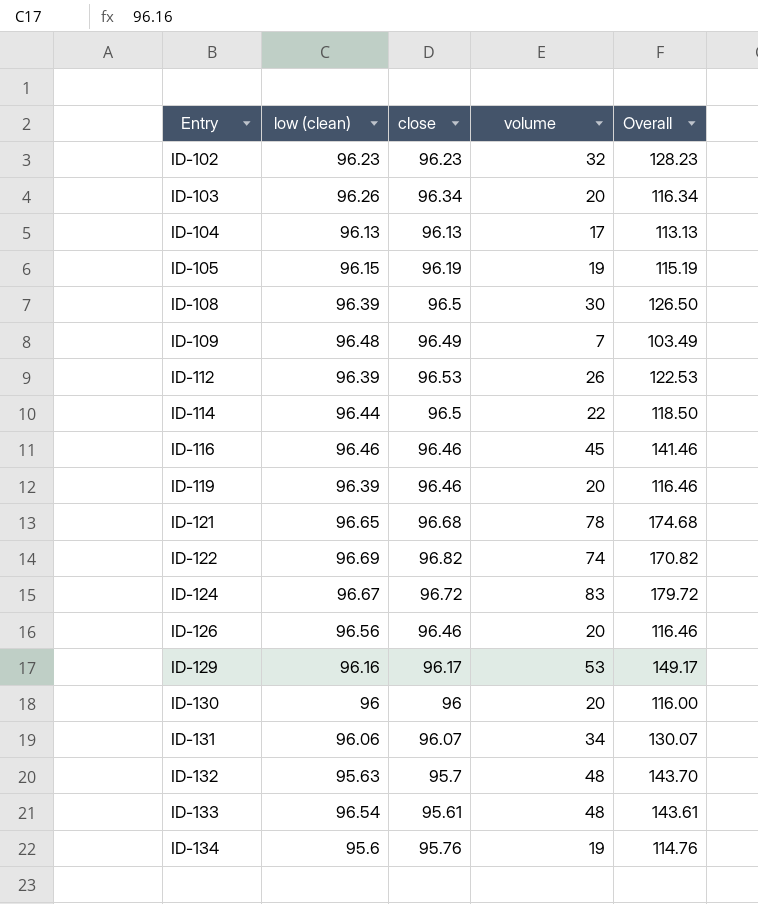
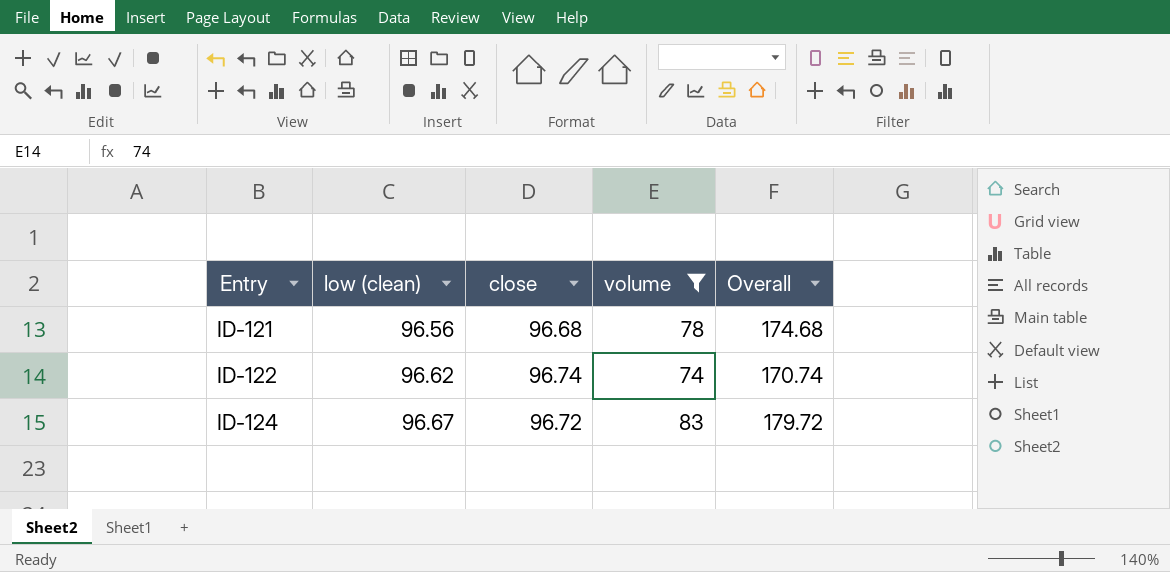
filter: none -> volume >= 74
ID-121 | low (clean): 96.65 -> 96.56
ID-122 | low (clean): 96.69 -> 96.62
ID-122 | close: 96.82 -> 96.74
ID-122 | Overall: 170.82 -> 170.74

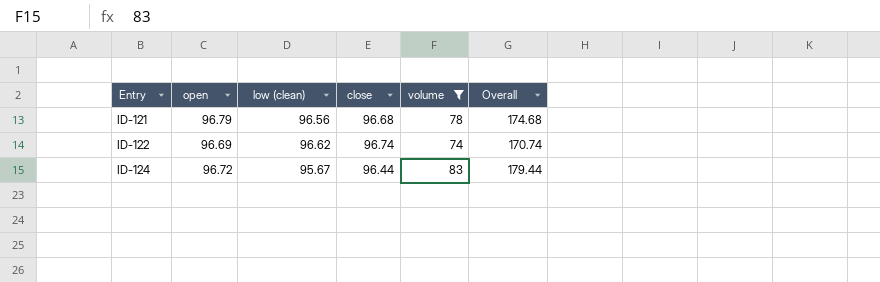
column open | position: none -> 2
ID-124 | low (clean): 96.67 -> 95.67
ID-124 | close: 96.72 -> 96.44
ID-124 | Overall: 179.72 -> 179.44

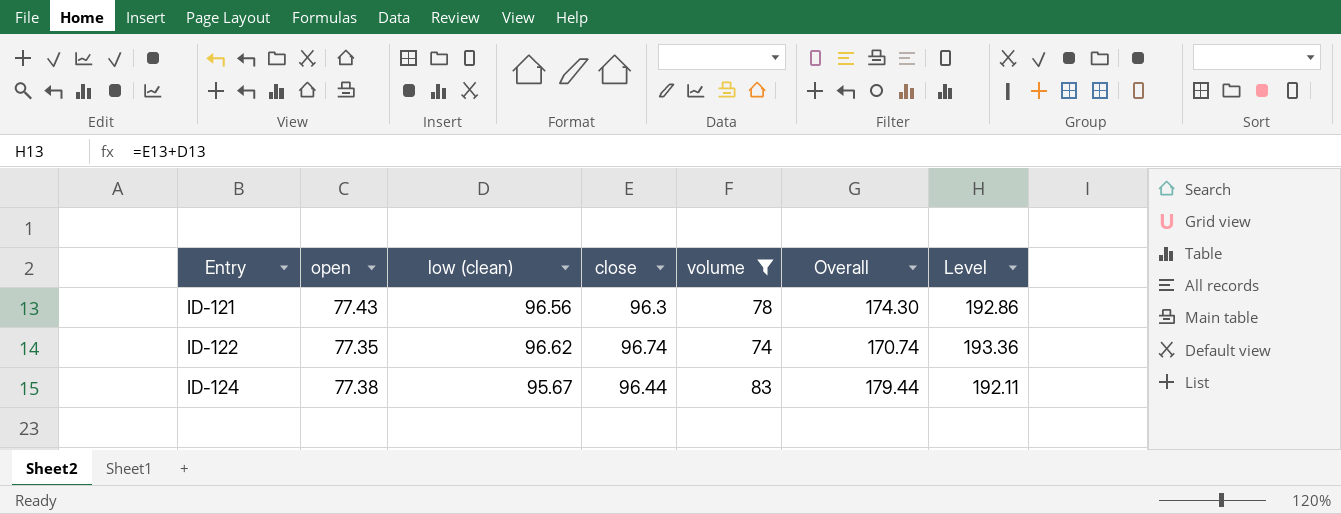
column Level | formula: none -> [low (clean)] + [close]
ID-121 | open: 96.79 -> 77.43
ID-121 | close: 96.68 -> 96.3
ID-121 | Overall: 174.68 -> 174.30
ID-122 | open: 96.69 -> 77.35
ID-124 | open: 96.72 -> 77.38

